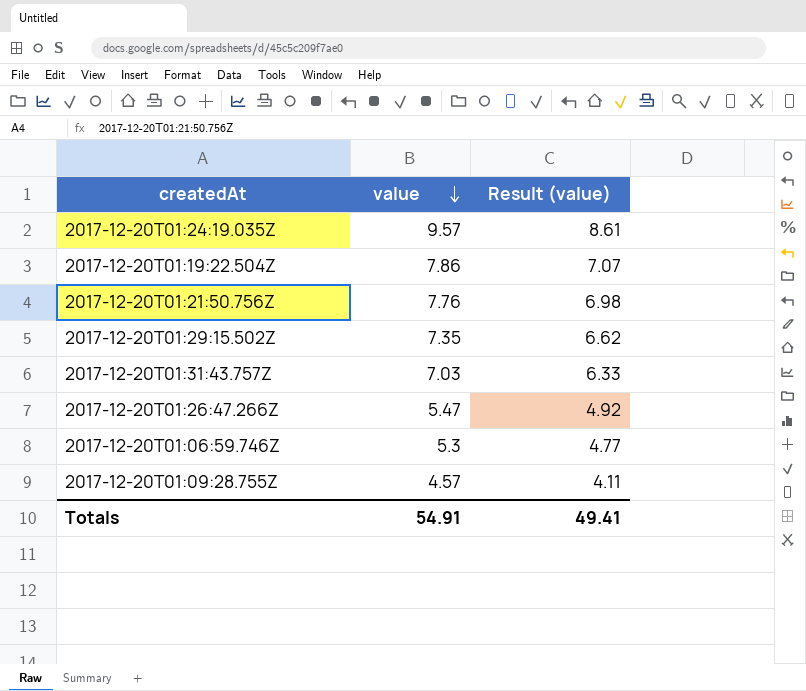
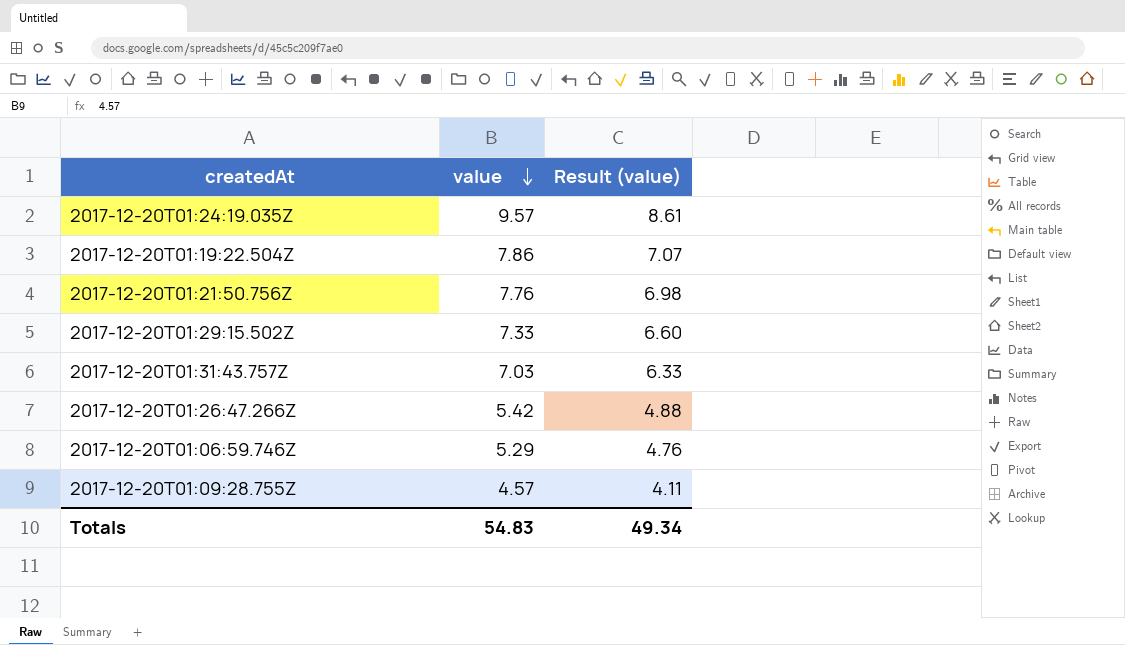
2017-12-20T01:29:15.502Z | value: 7.35 -> 7.33
2017-12-20T01:29:15.502Z | Result (value): 6.62 -> 6.60
2017-12-20T01:26:47.266Z | value: 5.47 -> 5.42
2017-12-20T01:26:47.266Z | Result (value): 4.92 -> 4.88
2017-12-20T01:06:59.746Z | value: 5.3 -> 5.29
2017-12-20T01:06:59.746Z | Result (value): 4.77 -> 4.76
Totals | value: 54.91 -> 54.83
Totals | Result (value): 49.41 -> 49.34

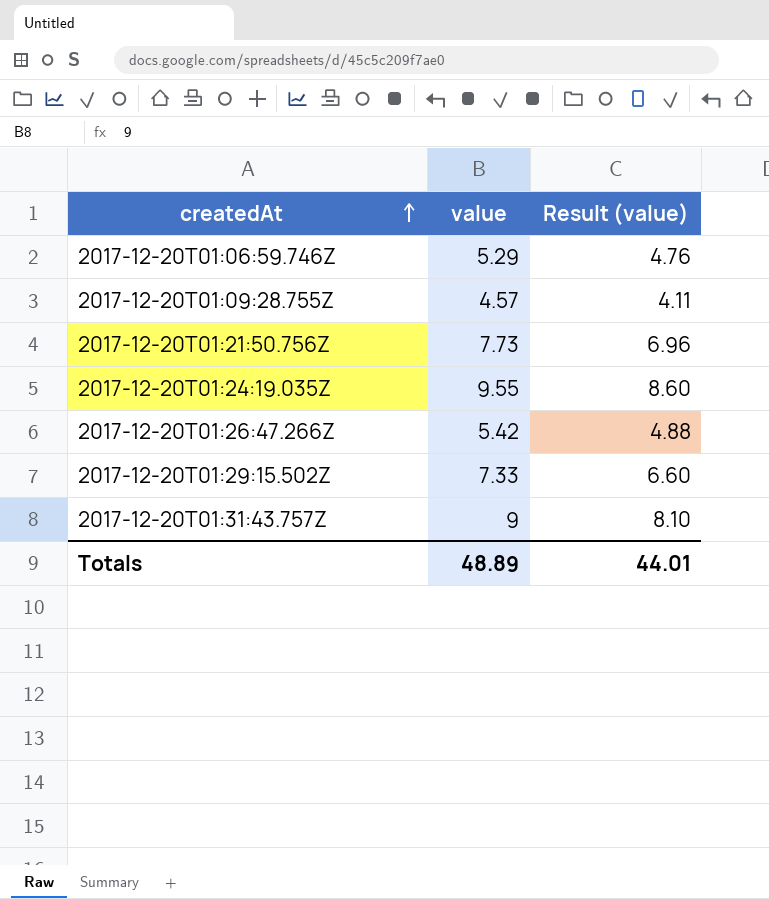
row order: value descending -> createdAt ascending
row 2017-12-20T01:19:22.504Z: 7.86 | 7.07 -> none
2017-12-20T01:21:50.756Z | value: 7.76 -> 7.73
2017-12-20T01:21:50.756Z | Result (value): 6.98 -> 6.96
2017-12-20T01:24:19.035Z | value: 9.57 -> 9.55
2017-12-20T01:24:19.035Z | Result (value): 8.61 -> 8.60
2017-12-20T01:31:43.757Z | value: 7.03 -> 9
2017-12-20T01:31:43.757Z | Result (value): 6.33 -> 8.10
Totals | value: 54.83 -> 48.89
Totals | Result (value): 49.34 -> 44.01

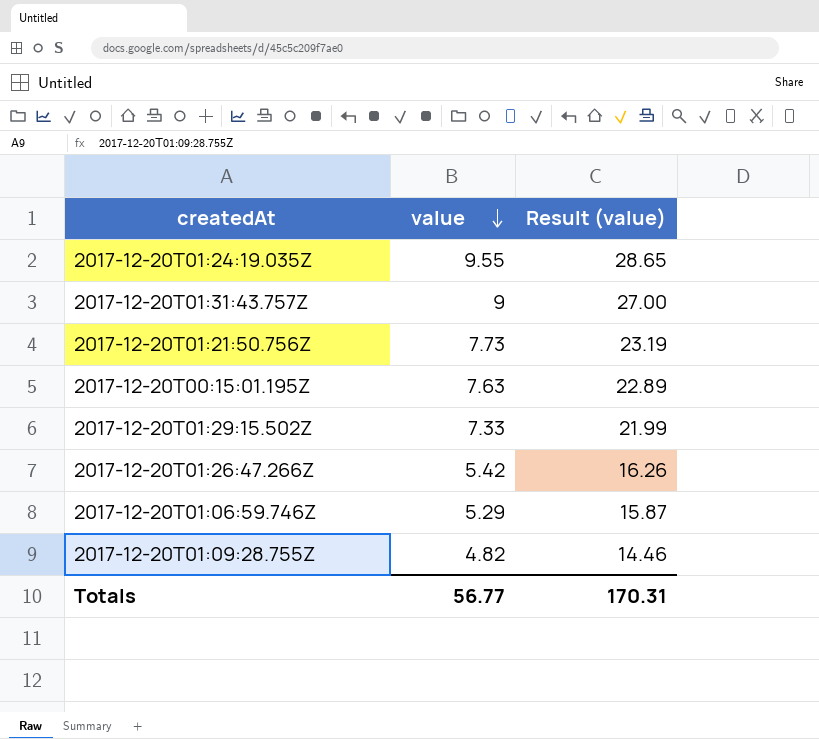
row order: createdAt ascending -> value descending
column Result (value) | formula: [value] * 0.9 -> [value] * 3
row 2017-12-20T00:15:01.195Z: none -> 7.63 | 22.89
2017-12-20T01:09:28.755Z | value: 4.57 -> 4.82
Totals | value: 48.89 -> 56.77
Totals | Result (value): 44.01 -> 170.31

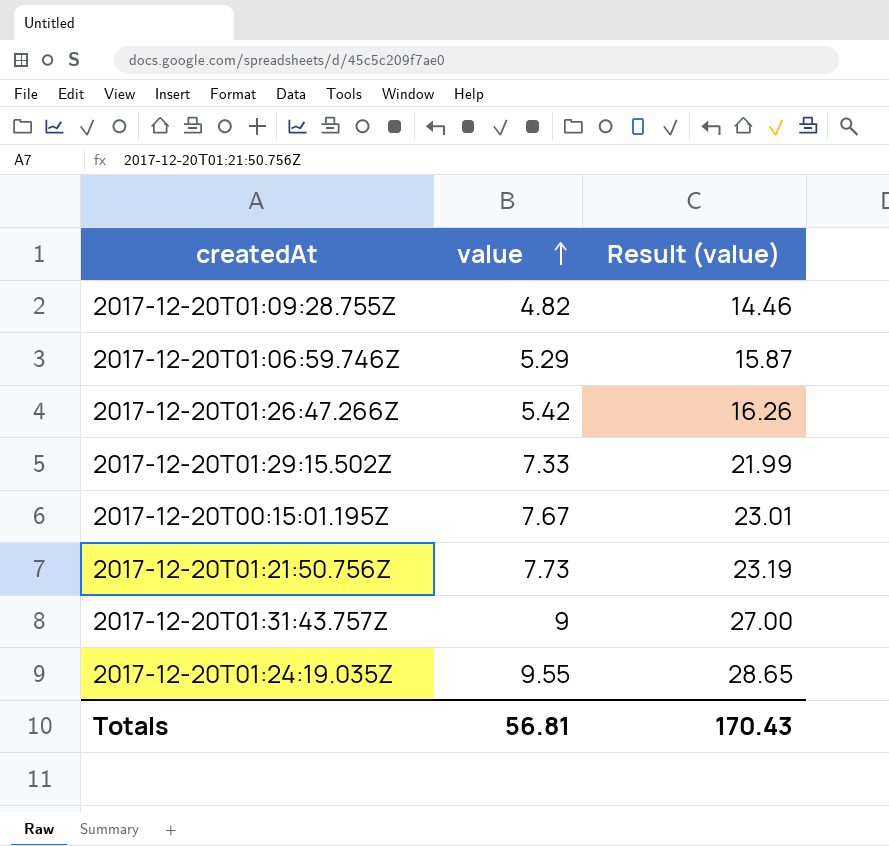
row order: value descending -> value ascending
2017-12-20T00:15:01.195Z | value: 7.63 -> 7.67
2017-12-20T00:15:01.195Z | Result (value): 22.89 -> 23.01
Totals | value: 56.77 -> 56.81
Totals | Result (value): 170.31 -> 170.43

